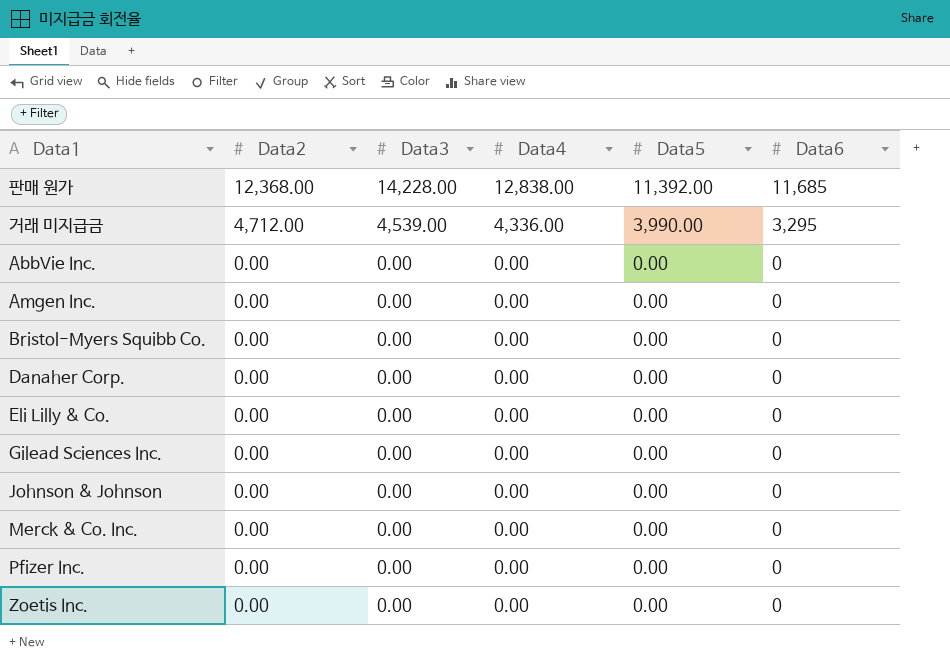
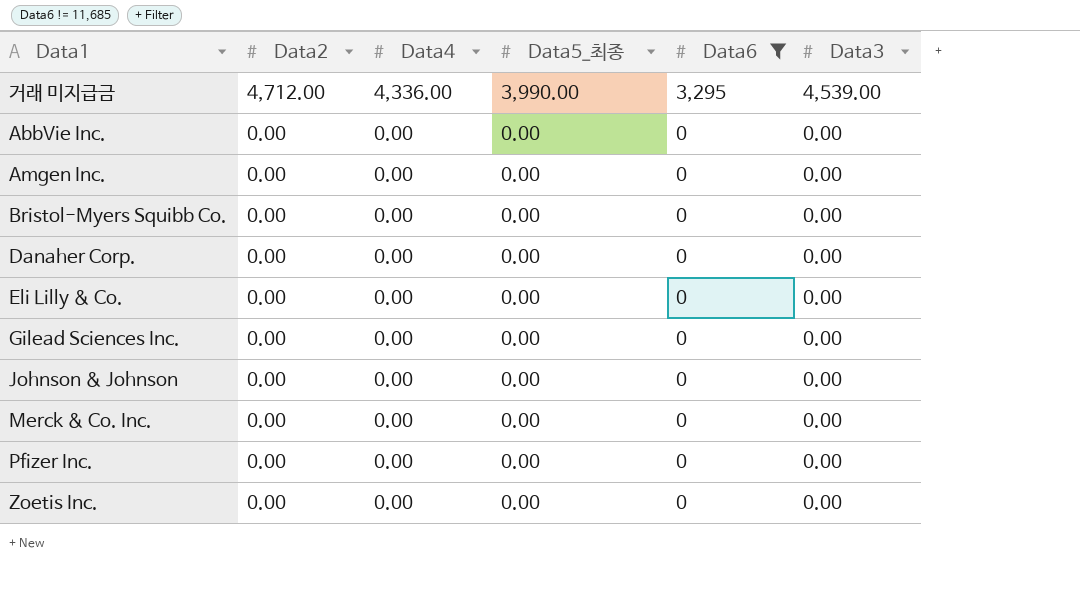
filter: none -> Data6 != 11,685
column name: Data5 -> Data5_최종
column Data3 | position: 3 -> 6

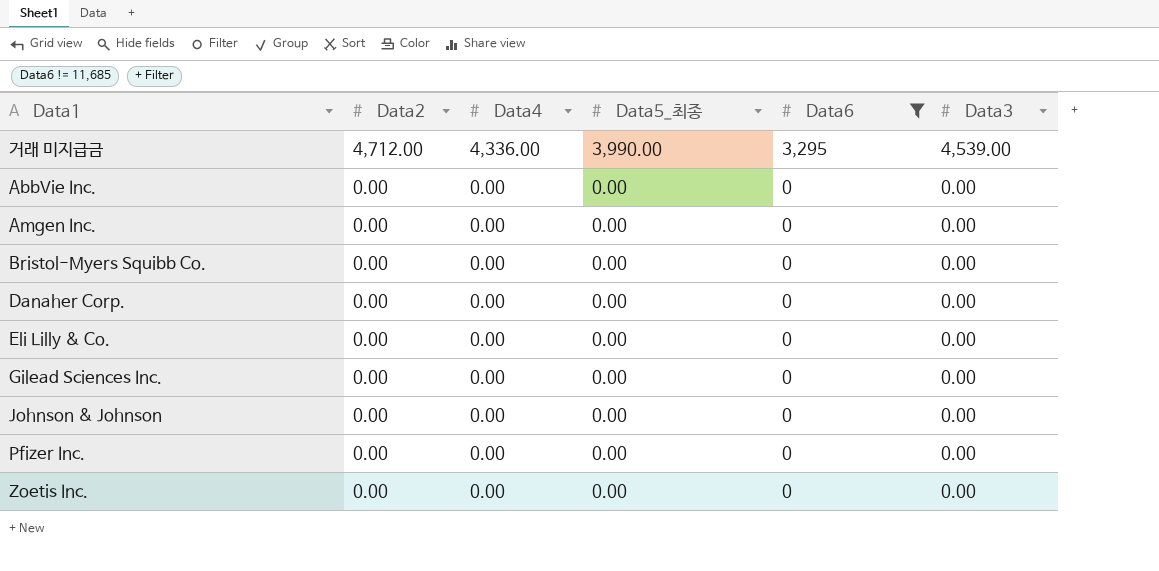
row Merck & Co. Inc.: 0.00 | 0.00 | 0.00 | 0 | 0.00 -> none

